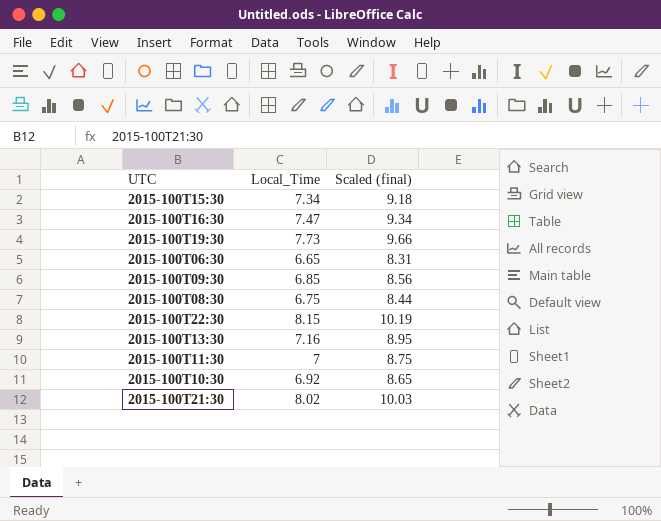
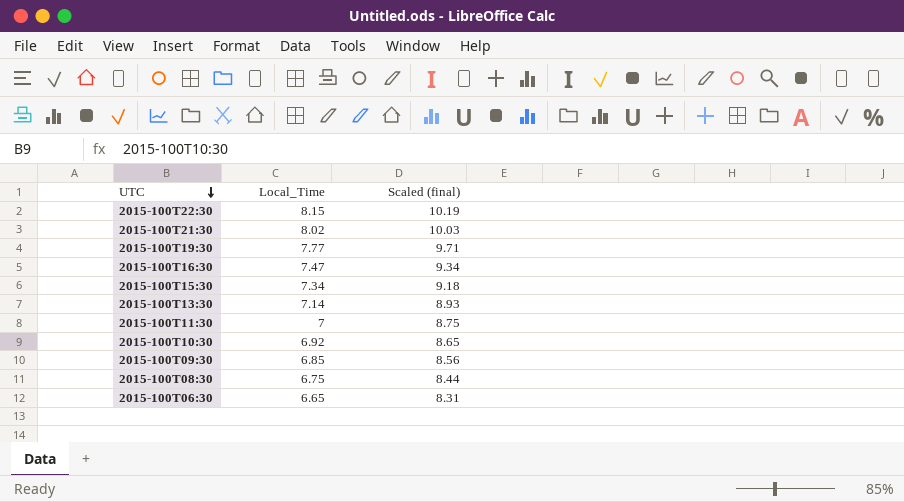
row order: none -> UTC descending
2015-100T19:30 | Local_Time: 7.73 -> 7.77
2015-100T19:30 | Scaled (final): 9.66 -> 9.71
2015-100T13:30 | Local_Time: 7.16 -> 7.14
2015-100T13:30 | Scaled (final): 8.95 -> 8.93

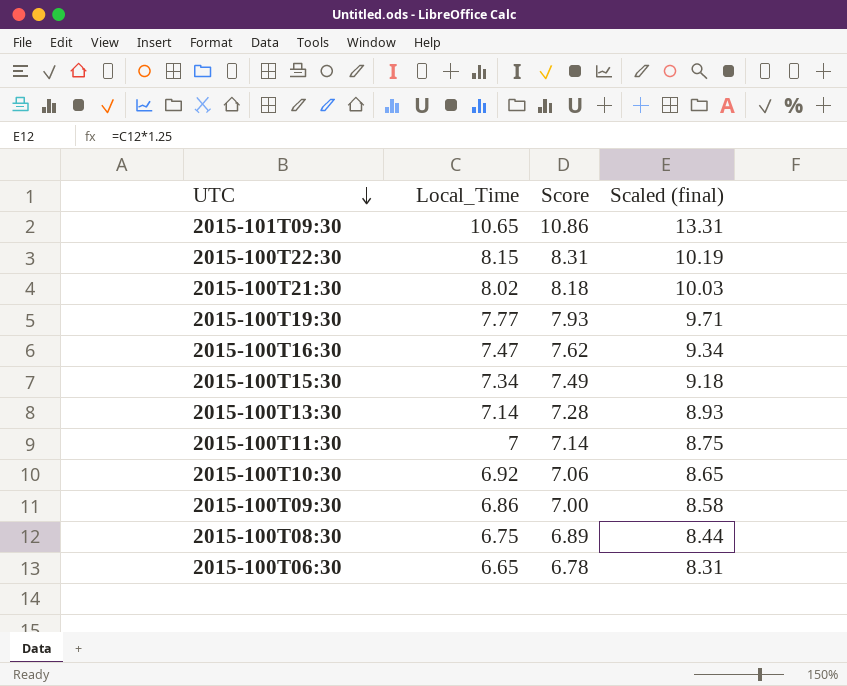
column Score | formula: none -> [Local_Time] * 1.02
row 2015-101T09:30: none -> 10.65 | 10.86 | 13.31
2015-100T09:30 | Local_Time: 6.85 -> 6.86
2015-100T09:30 | Scaled (final): 8.56 -> 8.58

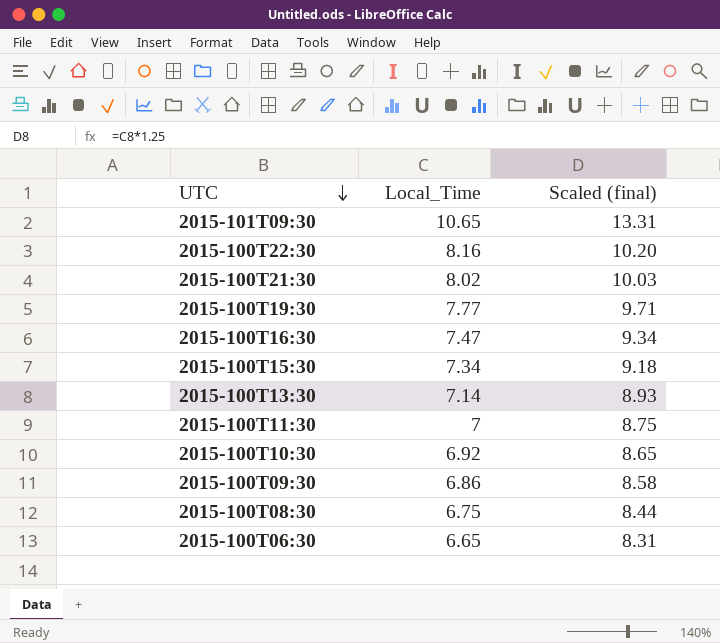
column Score | formula: [Local_Time] * 1.02 -> none
2015-100T22:30 | Local_Time: 8.15 -> 8.16
2015-100T22:30 | Scaled (final): 10.19 -> 10.20

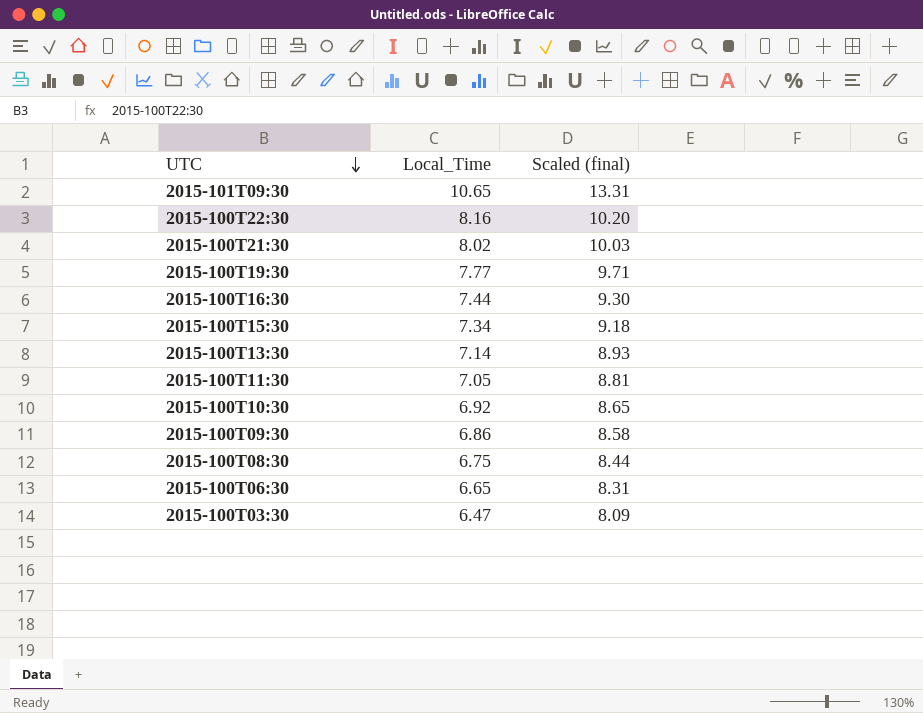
2015-100T16:30 | Local_Time: 7.47 -> 7.44
2015-100T16:30 | Scaled (final): 9.34 -> 9.30
2015-100T11:30 | Local_Time: 7 -> 7.05
2015-100T11:30 | Scaled (final): 8.75 -> 8.81
row 2015-100T03:30: none -> 6.47 | 8.09

